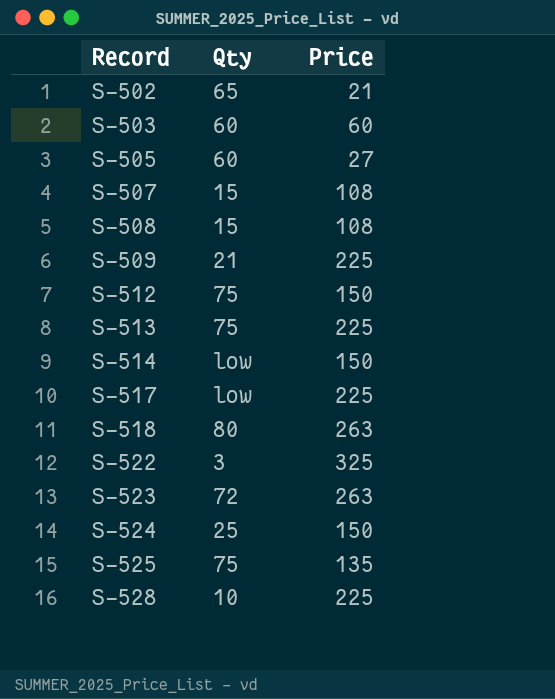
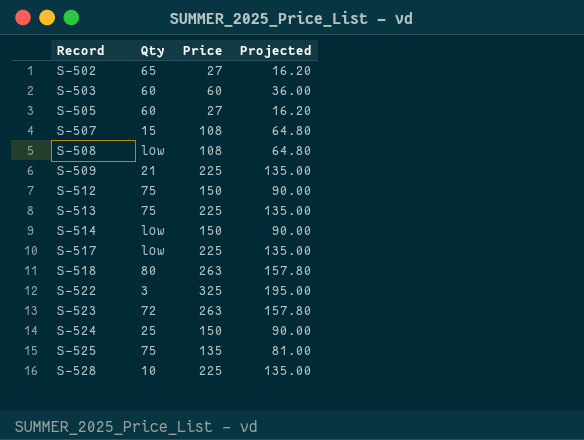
column Projected | formula: none -> [Price] * 0.6
S-502 | Price: 21 -> 27
S-508 | Qty: 15 -> low

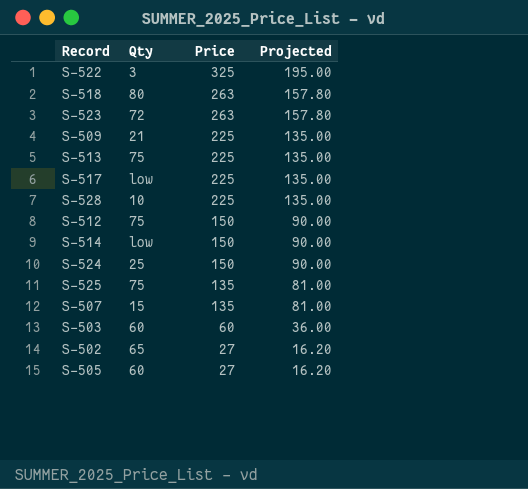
row order: Record ascending -> Price descending
row S-508: low | 108 | 64.80 -> none
S-507 | Price: 108 -> 135
S-507 | Projected: 64.80 -> 81.00

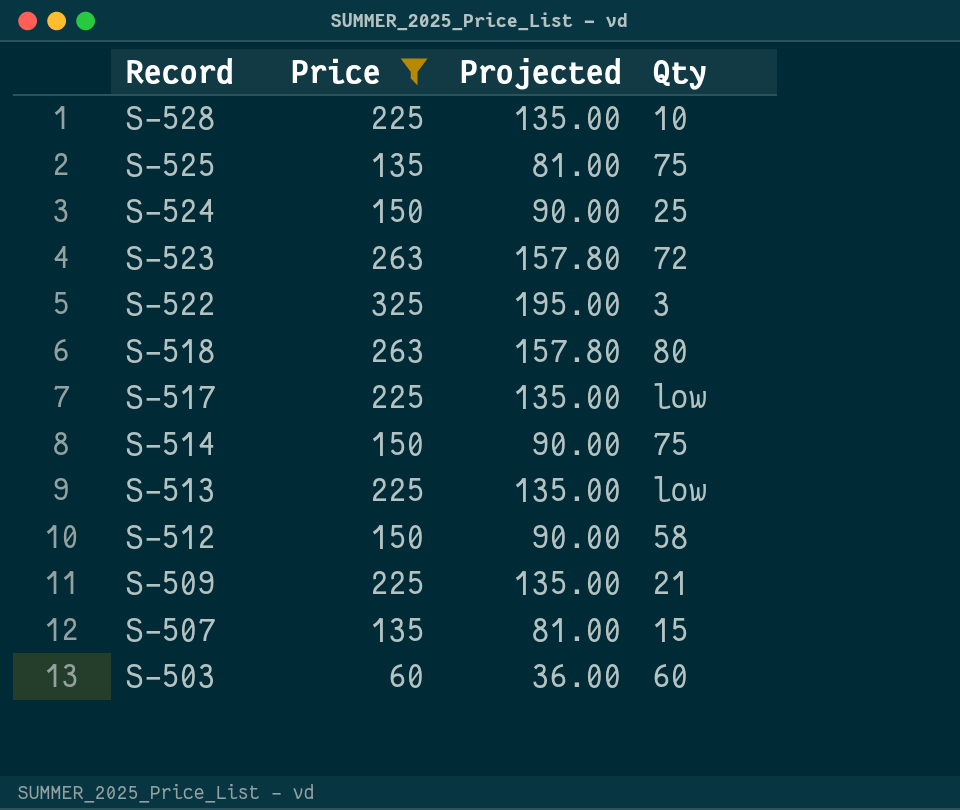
filter: none -> Price != 27
row order: Price descending -> Record descending
column Qty | position: 2 -> 4
S-514 | Qty: low -> 75
S-513 | Qty: 75 -> low
S-512 | Qty: 75 -> 58

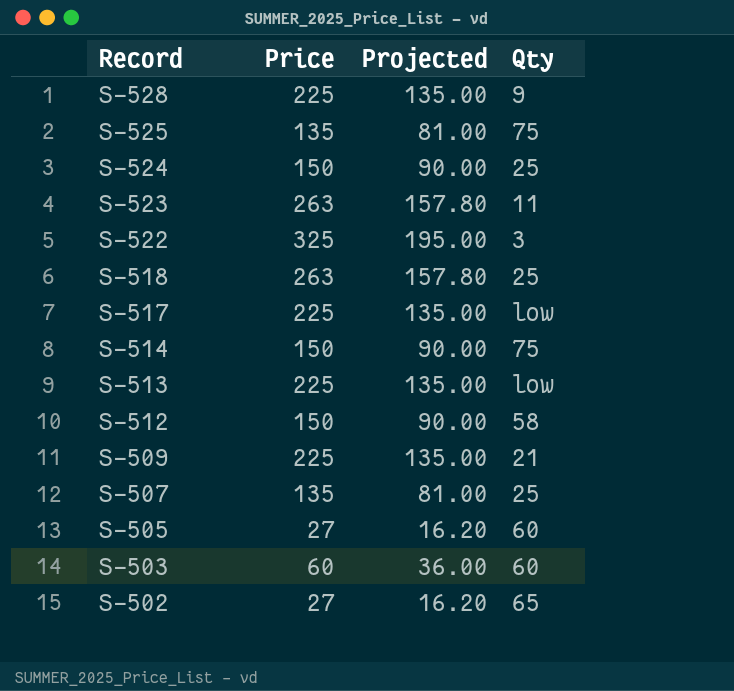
filter: Price != 27 -> none
S-528 | Qty: 10 -> 9
S-523 | Qty: 72 -> 11
S-518 | Qty: 80 -> 25
S-507 | Qty: 15 -> 25

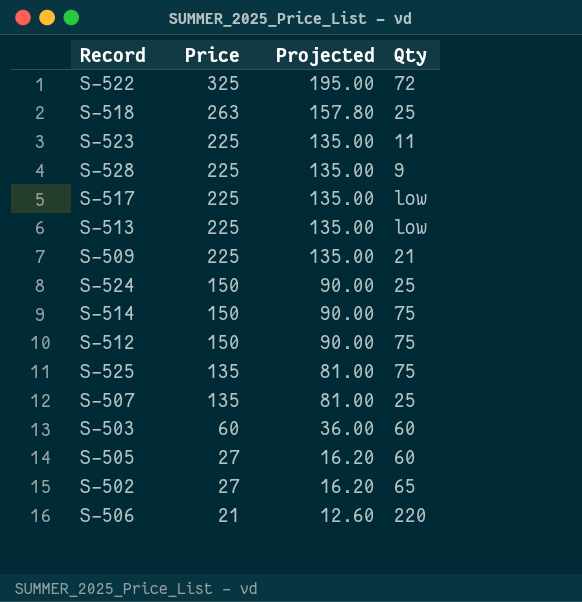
row order: Record descending -> Price descending
S-522 | Qty: 3 -> 72
S-523 | Price: 263 -> 225
S-523 | Projected: 157.80 -> 135.00
S-512 | Qty: 58 -> 75
row S-506: none -> 21 | 12.60 | 220

